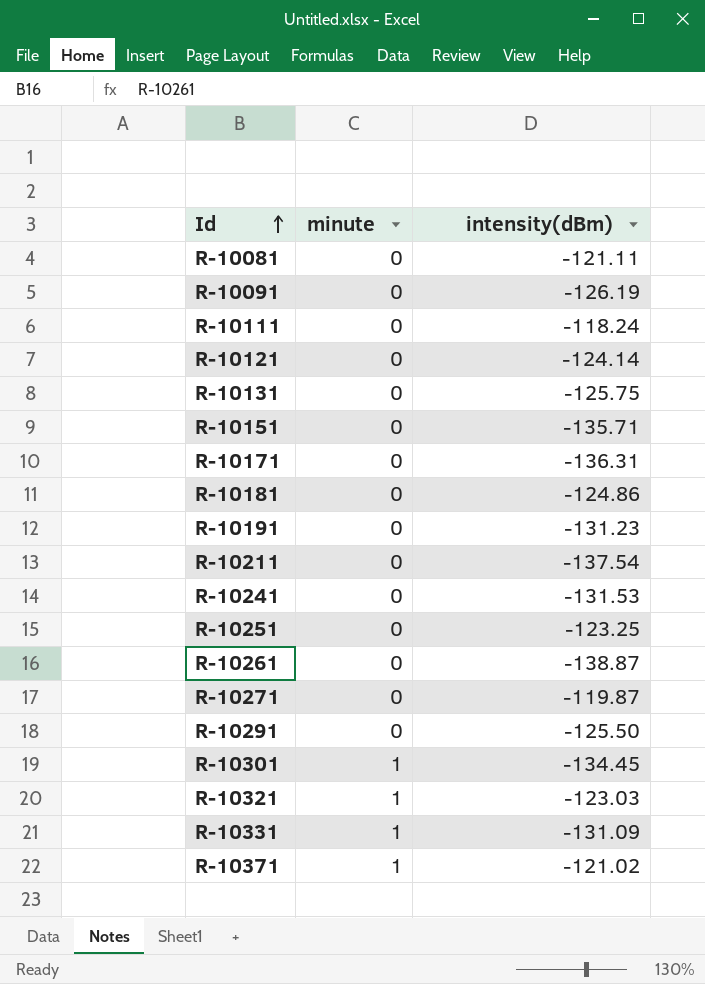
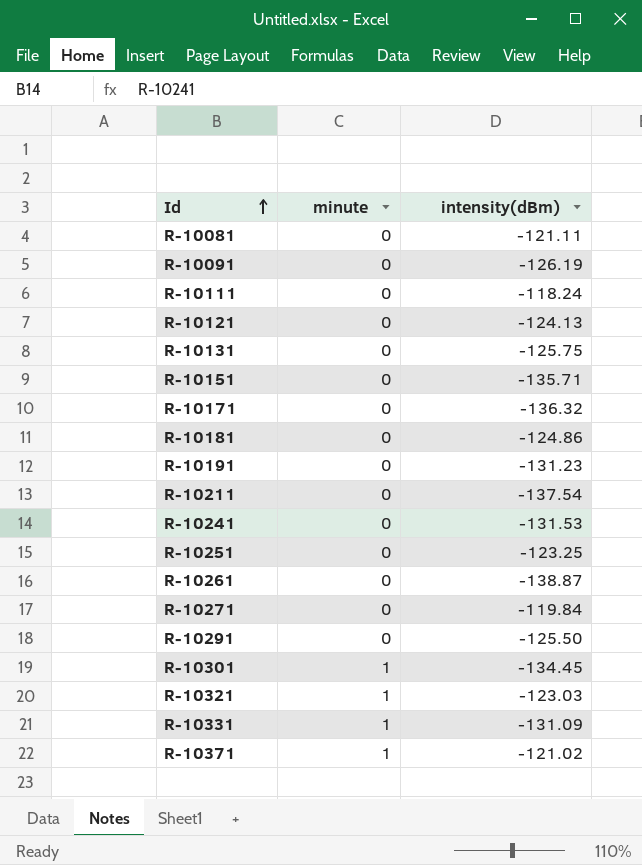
R-10121 | intensity(dBm): -124.14 -> -124.13
R-10171 | intensity(dBm): -136.31 -> -136.32
R-10271 | intensity(dBm): -119.87 -> -119.84

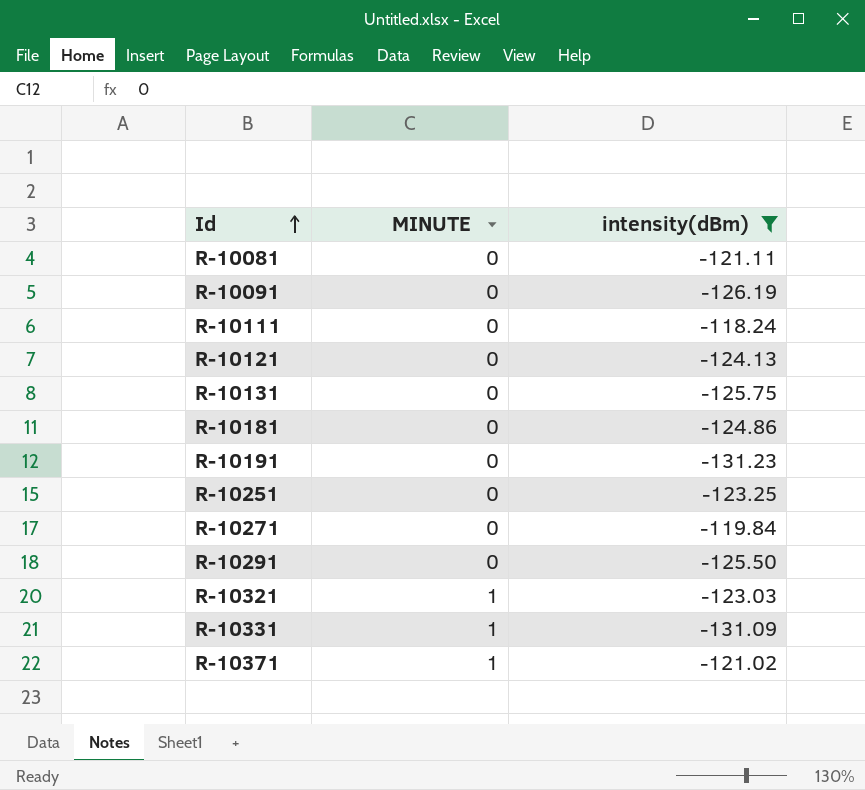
filter: none -> intensity(dBm) >= -131.23
column name: minute -> MINUTE

